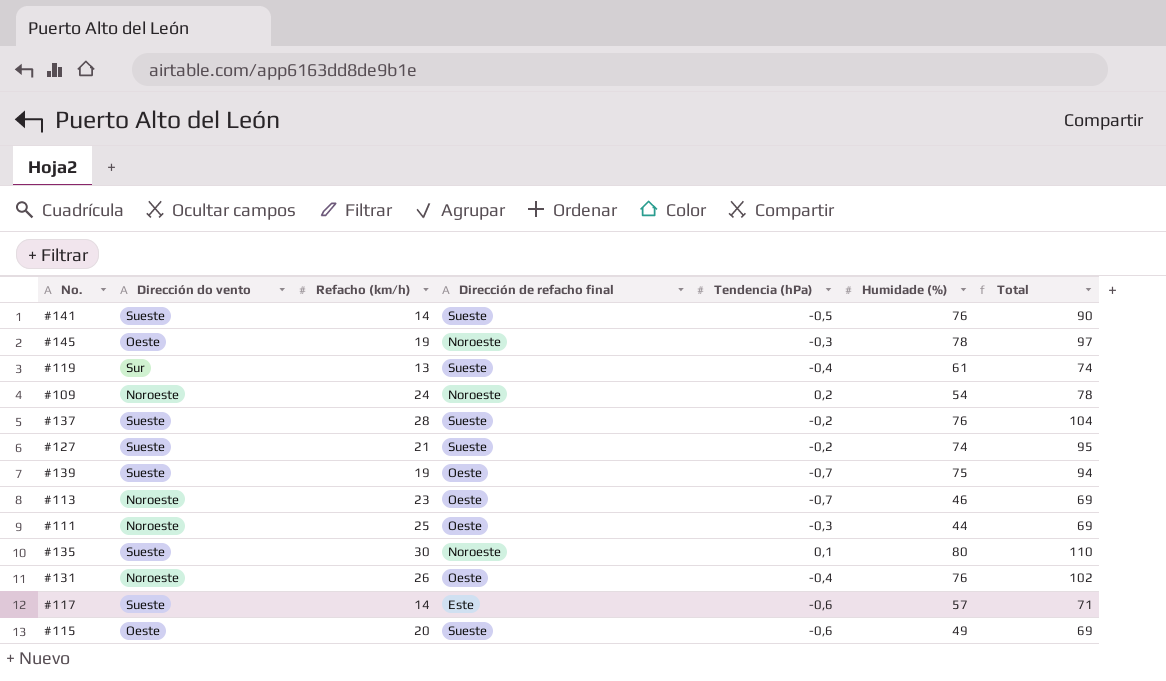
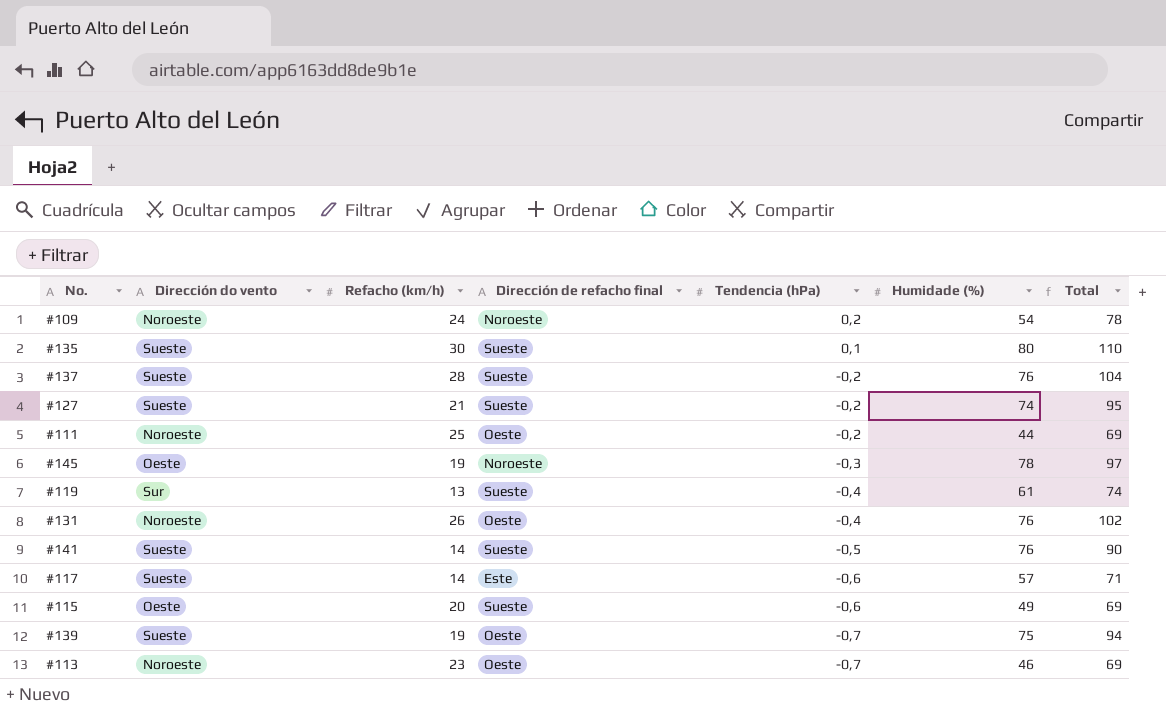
row order: none -> Tendencia (hPa) descending
#135 | Dirección de refacho final: Noroeste -> Sueste
#111 | Tendencia (hPa): -0,3 -> -0,2

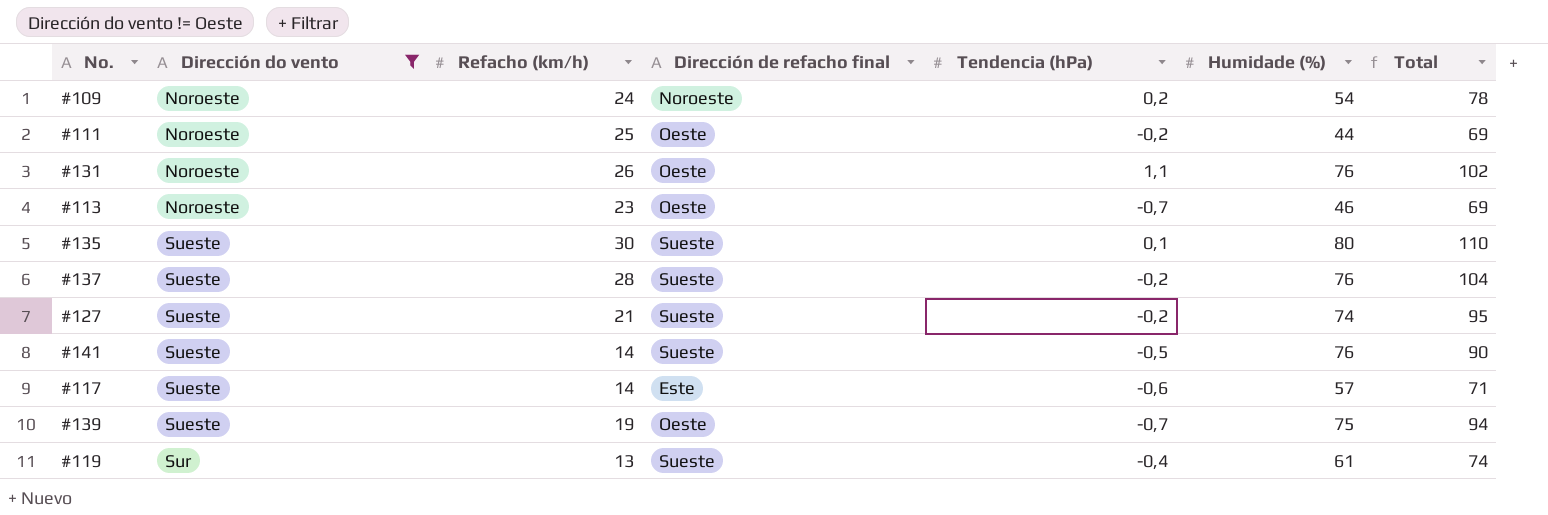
filter: none -> Dirección do vento != Oeste
row order: Tendencia (hPa) descending -> Dirección do vento ascending
#131 | Tendencia (hPa): -0,4 -> 1,1

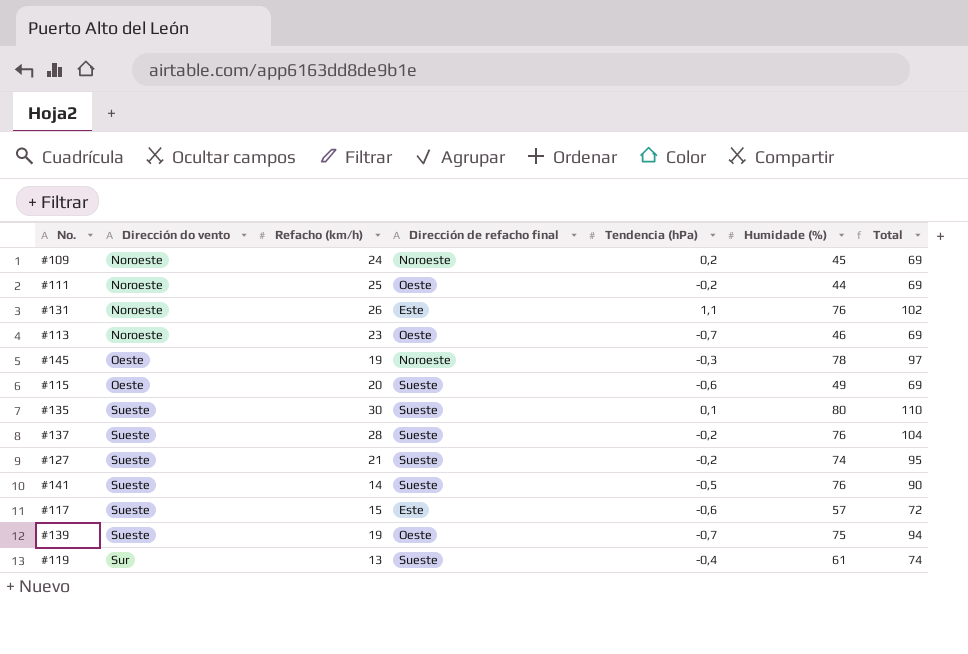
filter: Dirección do vento != Oeste -> none
#109 | Humidade (%): 54 -> 45
#109 | Total: 78 -> 69
#131 | Dirección de refacho final: Oeste -> Este
#117 | Refacho (km/h): 14 -> 15
#117 | Total: 71 -> 72

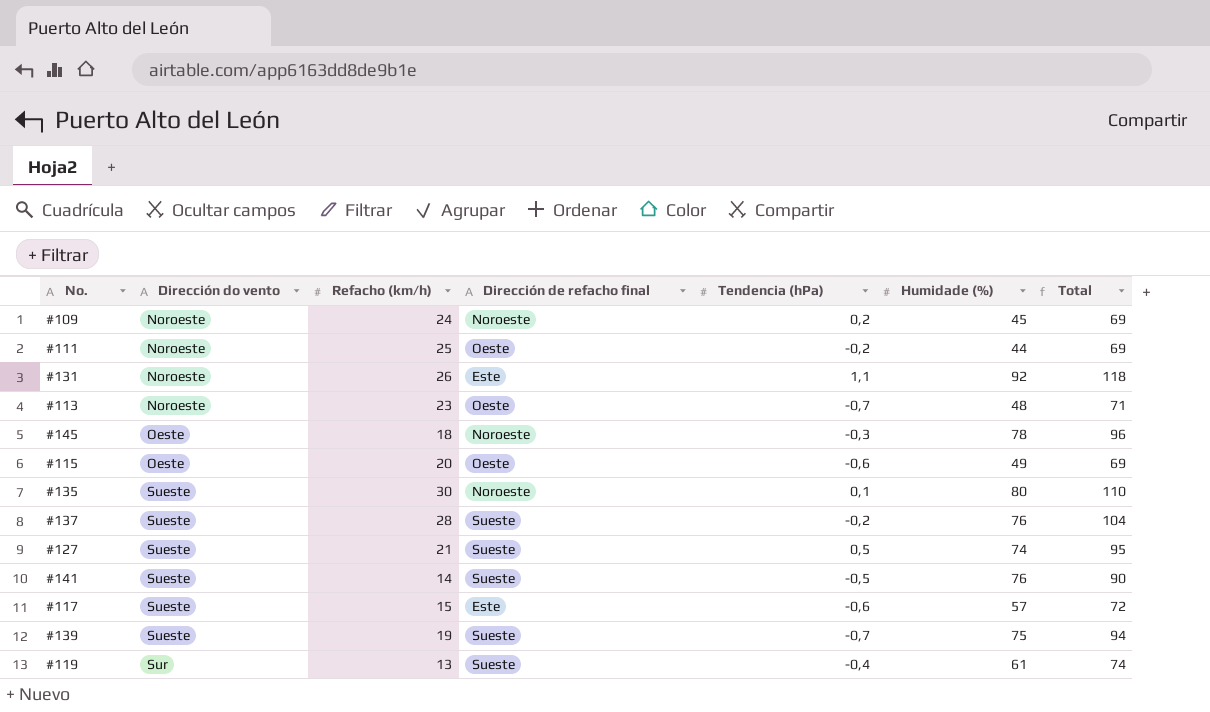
#131 | Humidade (%): 76 -> 92
#131 | Total: 102 -> 118
#113 | Humidade (%): 46 -> 48
#113 | Total: 69 -> 71
#145 | Refacho (km/h): 19 -> 18
#145 | Total: 97 -> 96
#115 | Dirección de refacho final: Sueste -> Oeste
#135 | Dirección de refacho final: Sueste -> Noroeste
#127 | Tendencia (hPa): -0,2 -> 0,5
#139 | Dirección de refacho final: Oeste -> Sueste

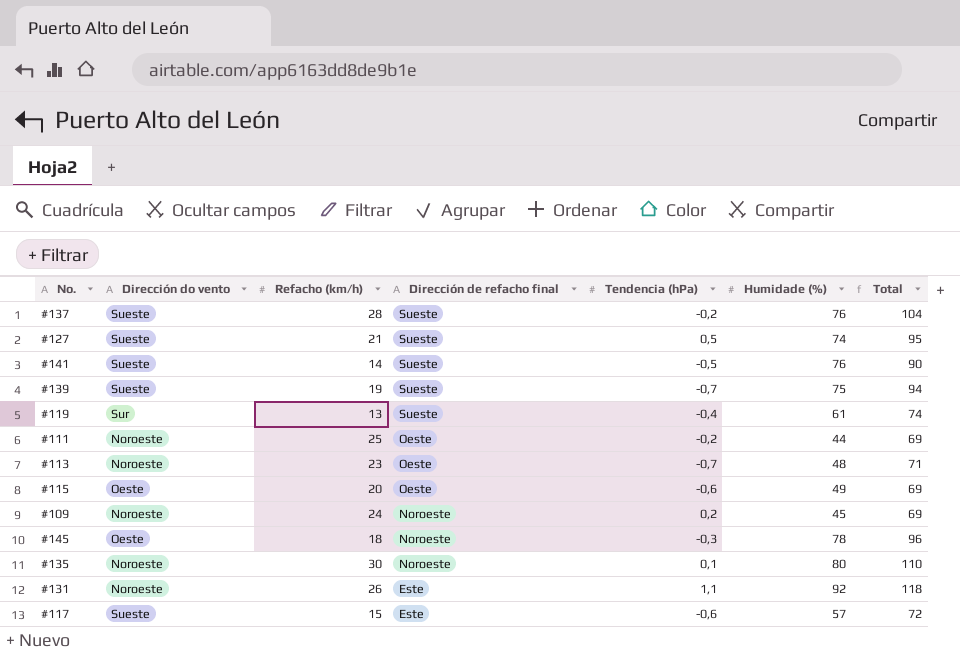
row order: Dirección do vento ascending -> Dirección de refacho final descending
#135 | Dirección do vento: Sueste -> Noroeste

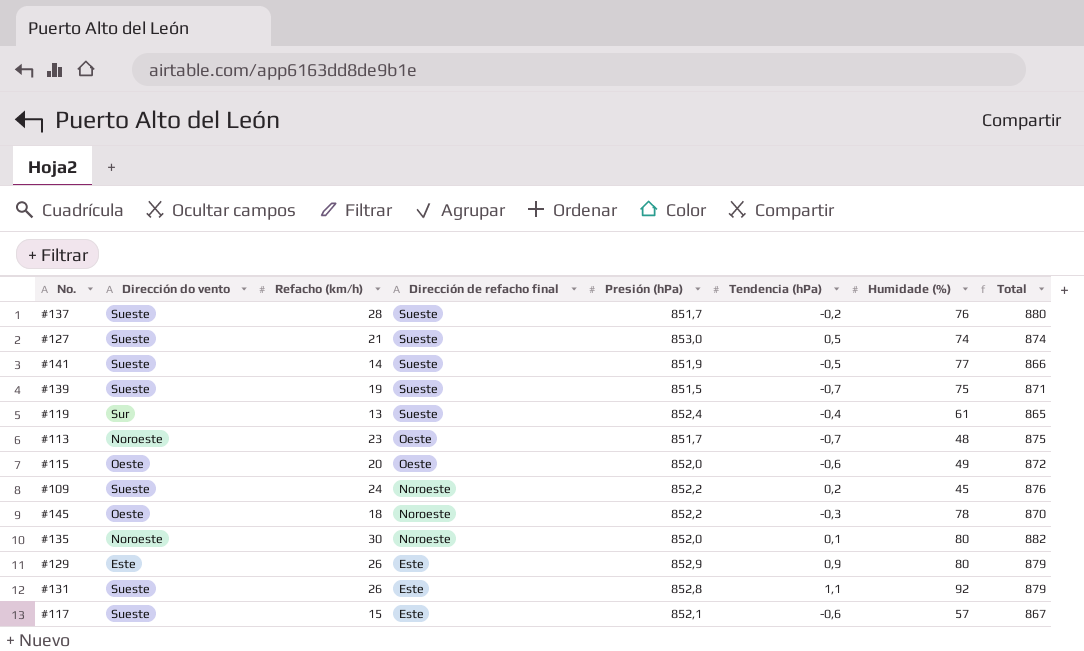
column Presión (hPa) | position: none -> 5
column Total | formula: [Refacho (km/h)] + [Humidade (%)] -> [Refacho (km/h)] + [Presión (hPa)]
row #111: Noroeste | 25 | Oeste | -0,2 | 44 | 69 -> none
#141 | Humidade (%): 76 -> 77
#109 | Dirección do vento: Noroeste -> Sueste
row #129: none -> Este | 26 | Este | 852,9 | 0,9 | 80 | 879
#131 | Dirección do vento: Noroeste -> Sueste

